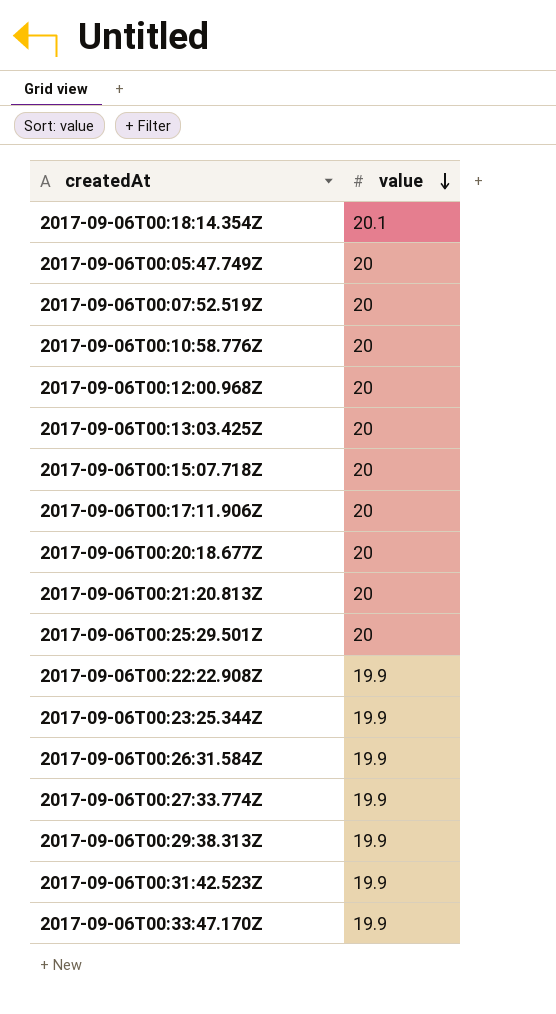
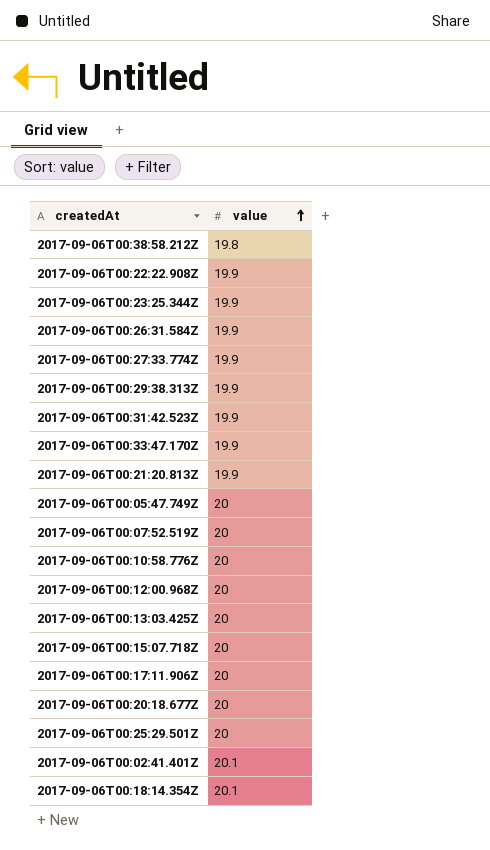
row order: value descending -> value ascending
row 2017-09-06T00:38:58.212Z: none -> 19.8
2017-09-06T00:21:20.813Z | value: 20 -> 19.9
row 2017-09-06T00:02:41.401Z: none -> 20.1

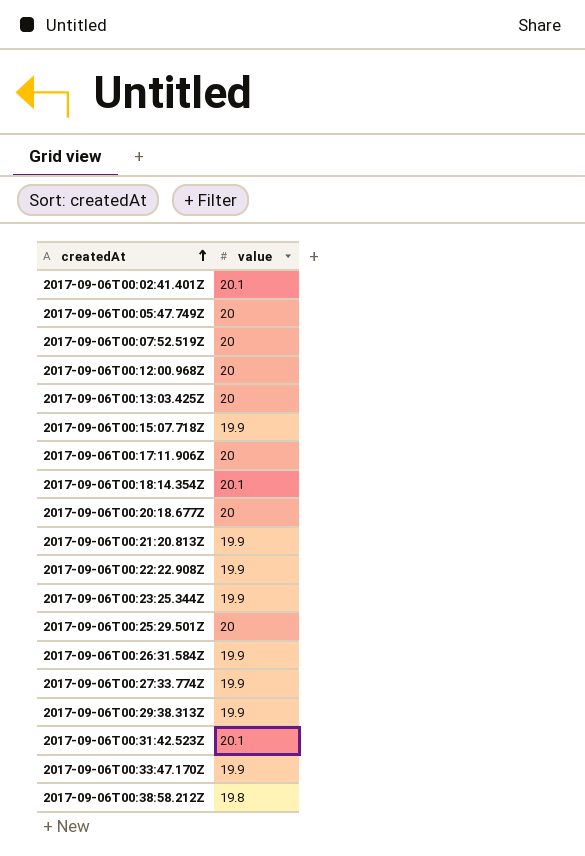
row order: value ascending -> createdAt ascending
row 2017-09-06T00:10:58.776Z: 20 -> none
2017-09-06T00:15:07.718Z | value: 20 -> 19.9
2017-09-06T00:31:42.523Z | value: 19.9 -> 20.1

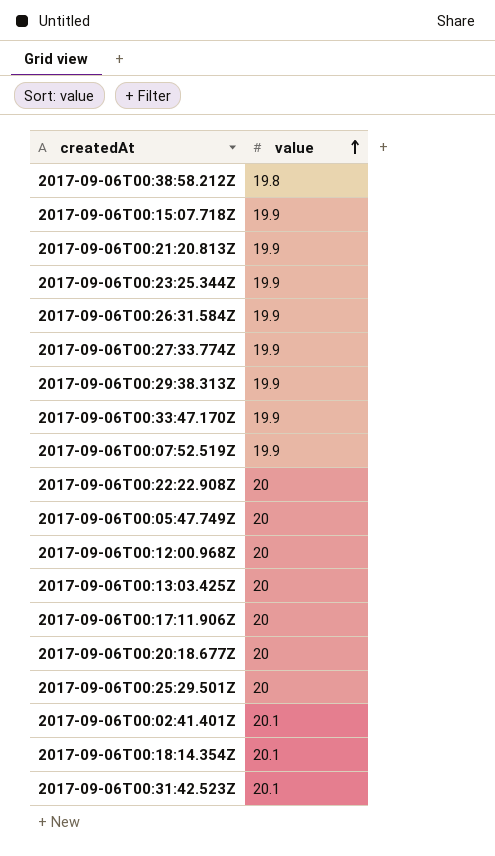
row order: createdAt ascending -> value ascending
2017-09-06T00:07:52.519Z | value: 20 -> 19.9
2017-09-06T00:22:22.908Z | value: 19.9 -> 20

